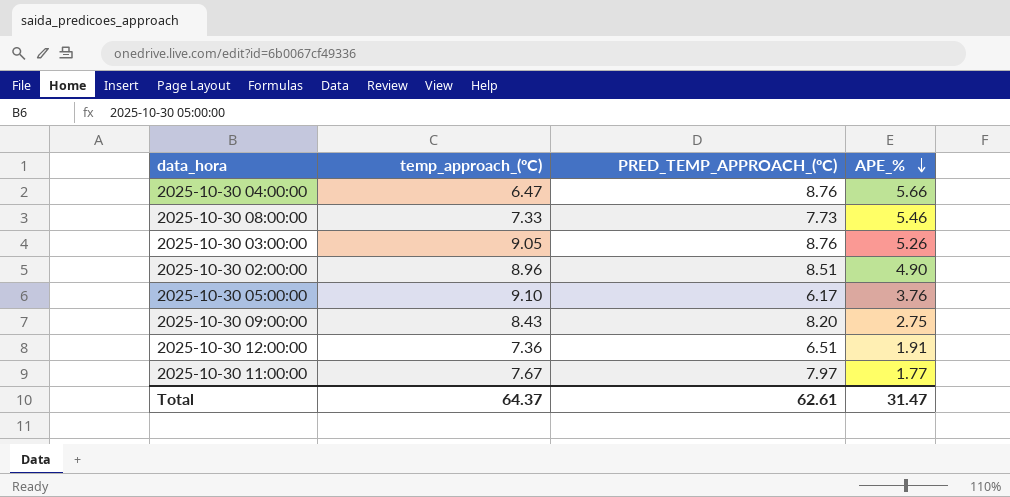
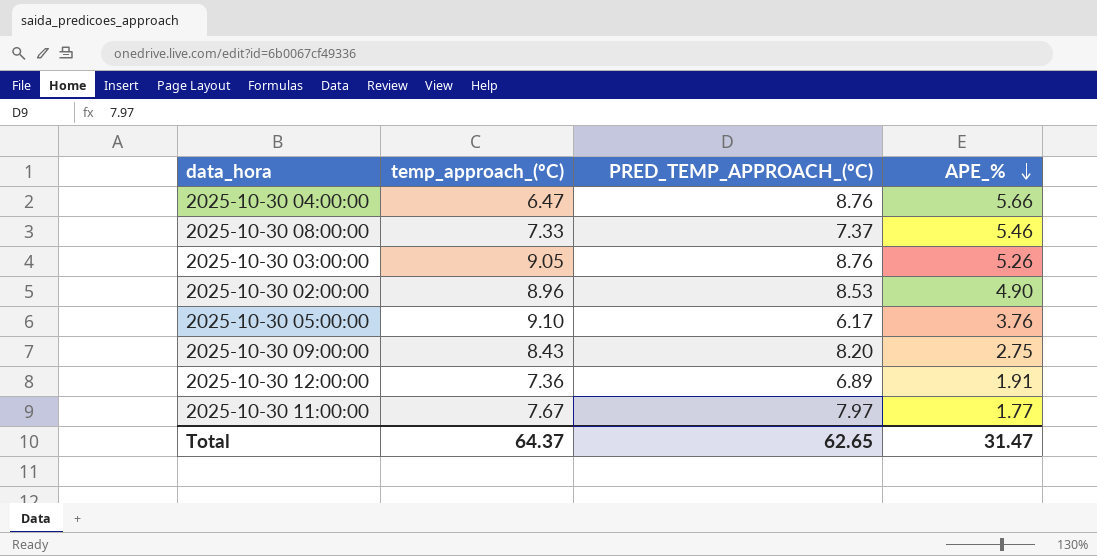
2025-10-30 08:00:00 | PRED_TEMP_APPROACH_(ºC): 7.73 -> 7.37
2025-10-30 02:00:00 | PRED_TEMP_APPROACH_(ºC): 8.51 -> 8.53
2025-10-30 12:00:00 | PRED_TEMP_APPROACH_(ºC): 6.51 -> 6.89
Total | PRED_TEMP_APPROACH_(ºC): 62.61 -> 62.65

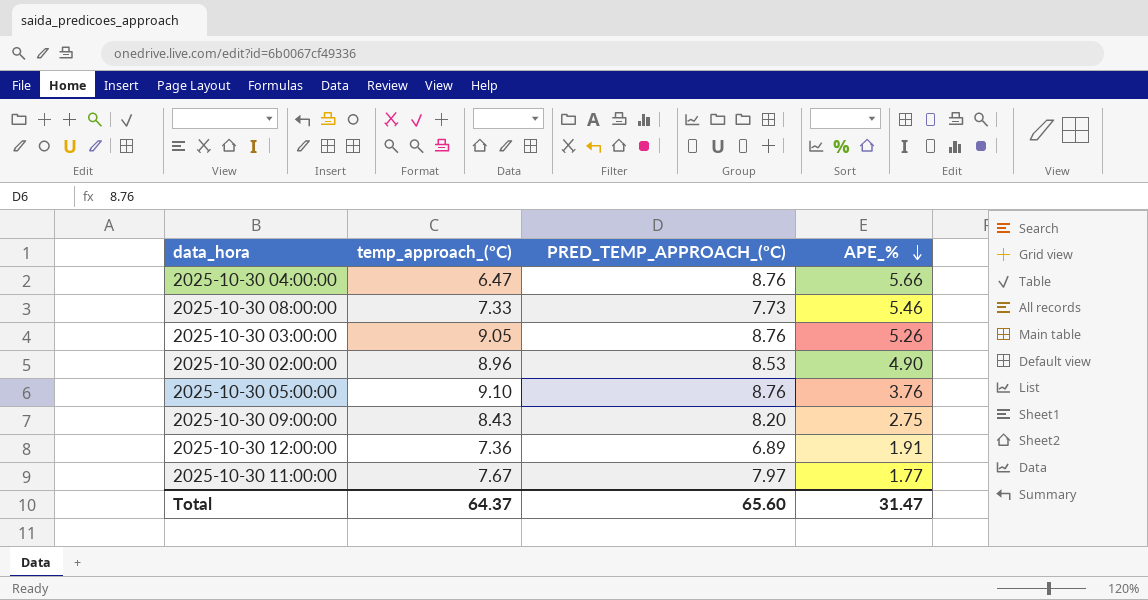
2025-10-30 08:00:00 | PRED_TEMP_APPROACH_(ºC): 7.37 -> 7.73
2025-10-30 05:00:00 | PRED_TEMP_APPROACH_(ºC): 6.17 -> 8.76
Total | PRED_TEMP_APPROACH_(ºC): 62.65 -> 65.60

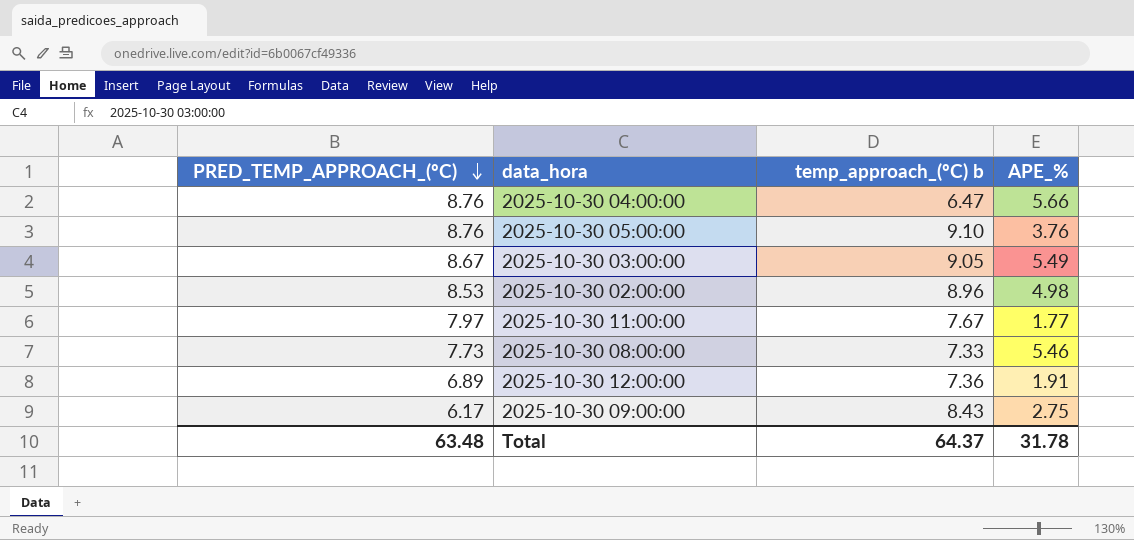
row order: APE_% descending -> PRED_TEMP_APPROACH_(ºC) descending
column PRED_TEMP_APPROACH_(ºC) | position: 3 -> 1
column name: temp_approach_(ºC) -> temp_approach_(ºC) b
2025-10-30 03:00:00 | PRED_TEMP_APPROACH_(ºC): 8.76 -> 8.67
2025-10-30 03:00:00 | APE_%: 5.26 -> 5.49
2025-10-30 02:00:00 | APE_%: 4.90 -> 4.98
2025-10-30 09:00:00 | PRED_TEMP_APPROACH_(ºC): 8.20 -> 6.17
Total | PRED_TEMP_APPROACH_(ºC): 65.60 -> 63.48
Total | APE_%: 31.47 -> 31.78

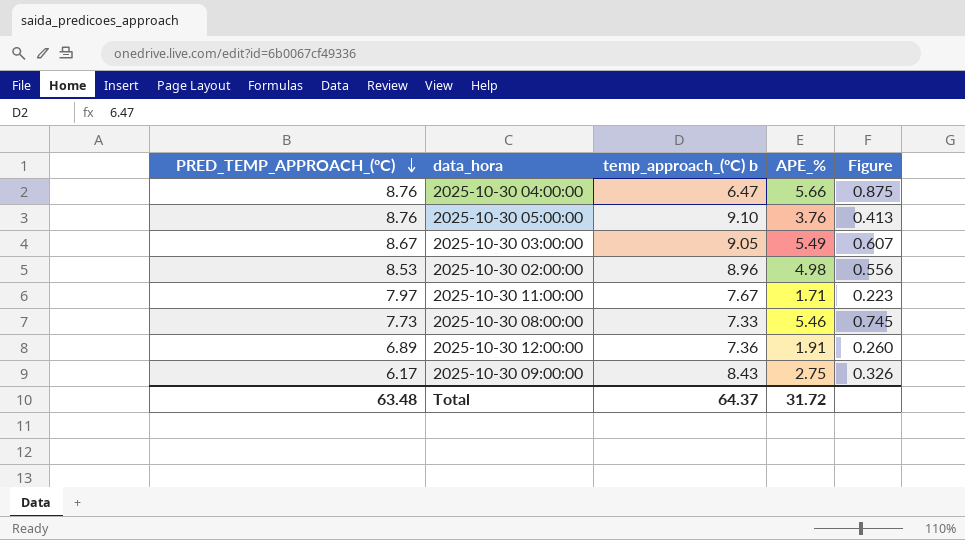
column Figure | formula: none -> [APE_%] / [temp_approach_(ºC) b]
2025-10-30 11:00:00 | APE_%: 1.77 -> 1.71
Total | APE_%: 31.78 -> 31.72

